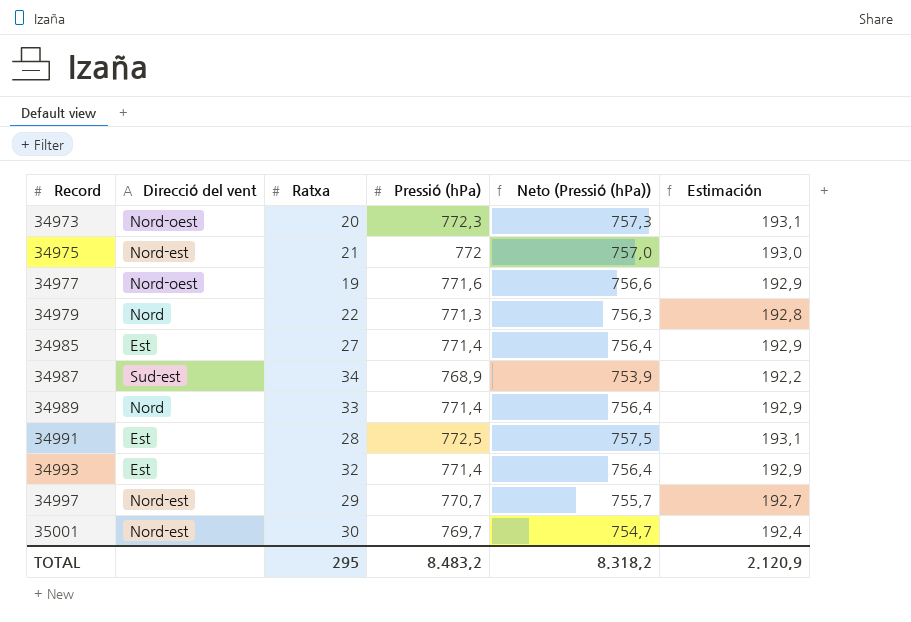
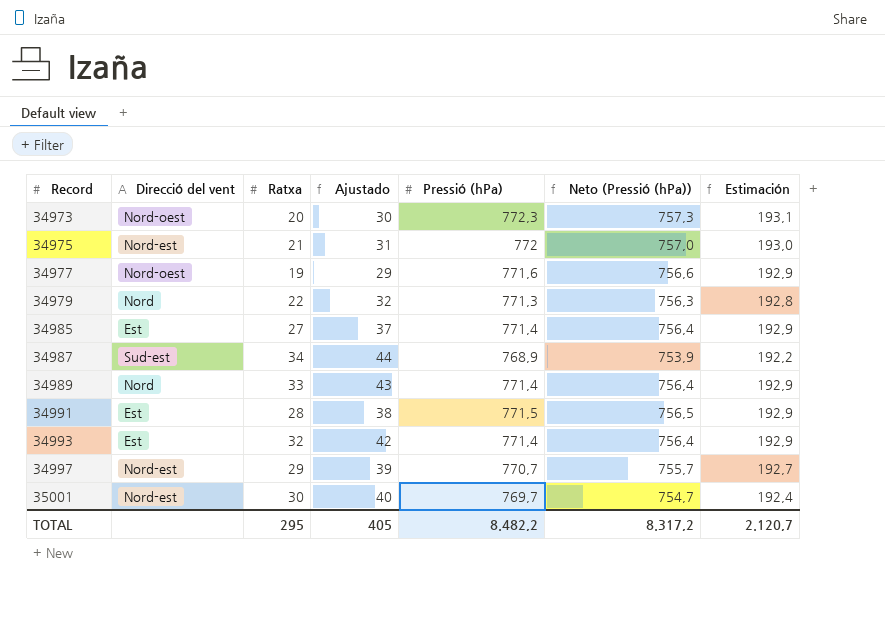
column Ajustado | formula: none -> [Ratxa] + 10
34991 | Pressió (hPa): 772,5 -> 771,5
34991 | Neto (Pressió (hPa)): 757,5 -> 756,5
34991 | Estimación: 193,1 -> 192,9
TOTAL | Pressió (hPa): 8.483,2 -> 8.482,2
TOTAL | Neto (Pressió (hPa)): 8.318,2 -> 8.317,2
TOTAL | Estimación: 2.120,9 -> 2.120,7

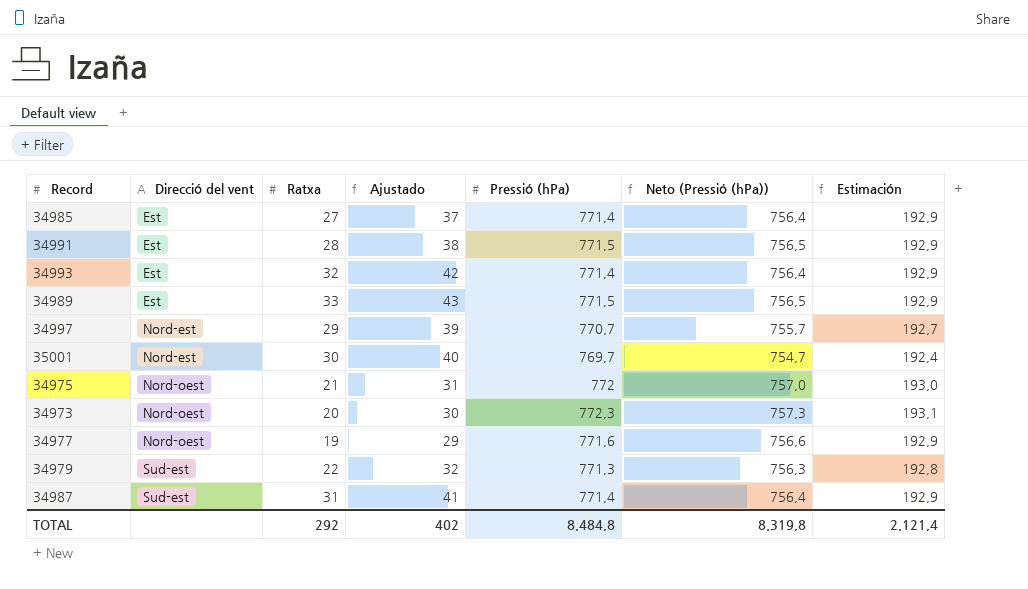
row order: Record ascending -> Direcció del vent ascending
34989 | Direcció del vent: Nord -> Est
34989 | Pressió (hPa): 771,4 -> 771,5
34989 | Neto (Pressió (hPa)): 756,4 -> 756,5
34975 | Direcció del vent: Nord-est -> Nord-oest
34979 | Direcció del vent: Nord -> Sud-est
34987 | Ratxa: 34 -> 31
34987 | Ajustado: 44 -> 41
34987 | Pressió (hPa): 768,9 -> 771,4
34987 | Neto (Pressió (hPa)): 753,9 -> 756,4
34987 | Estimación: 192,2 -> 192,9
TOTAL | Ratxa: 295 -> 292
TOTAL | Ajustado: 405 -> 402
TOTAL | Pressió (hPa): 8.482,2 -> 8.484,8
TOTAL | Neto (Pressió (hPa)): 8.317,2 -> 8.319,8
TOTAL | Estimación: 2.120,7 -> 2.121,4

